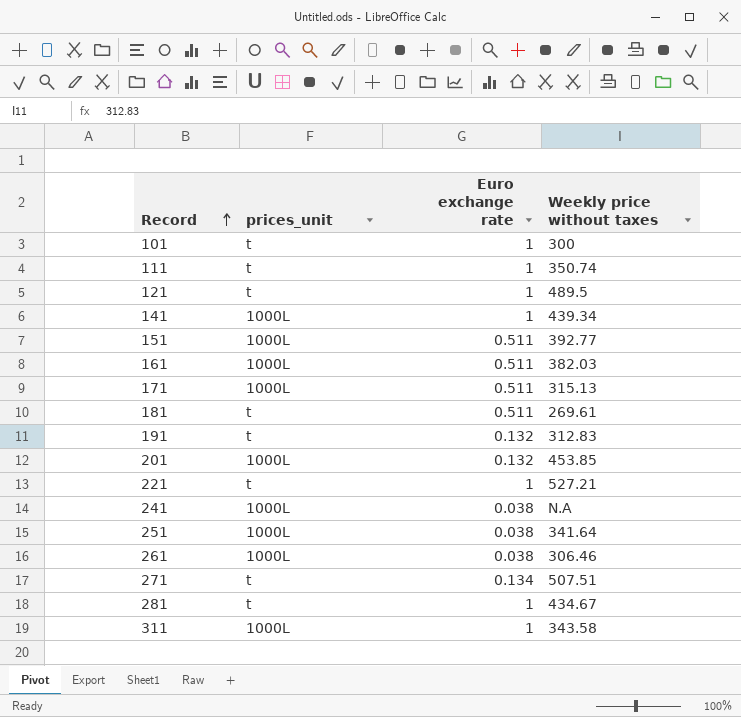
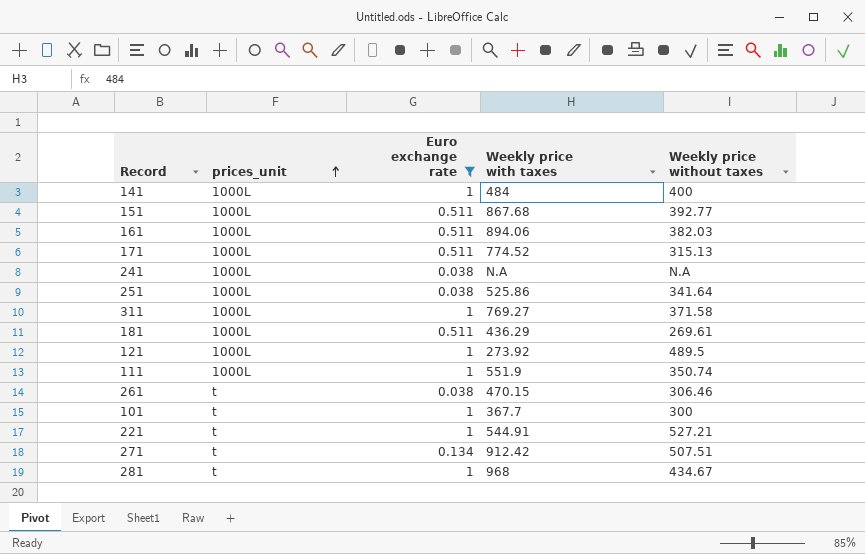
filter: none -> Euro exchange rate != 0.132
row order: Record ascending -> prices_unit ascending
column Weekly price with taxes | position: none -> 4
141 | Weekly price without taxes: 439.34 -> 400
311 | Weekly price without taxes: 343.58 -> 371.58
181 | prices_unit: t -> 1000L
121 | prices_unit: t -> 1000L
111 | prices_unit: t -> 1000L
261 | prices_unit: 1000L -> t

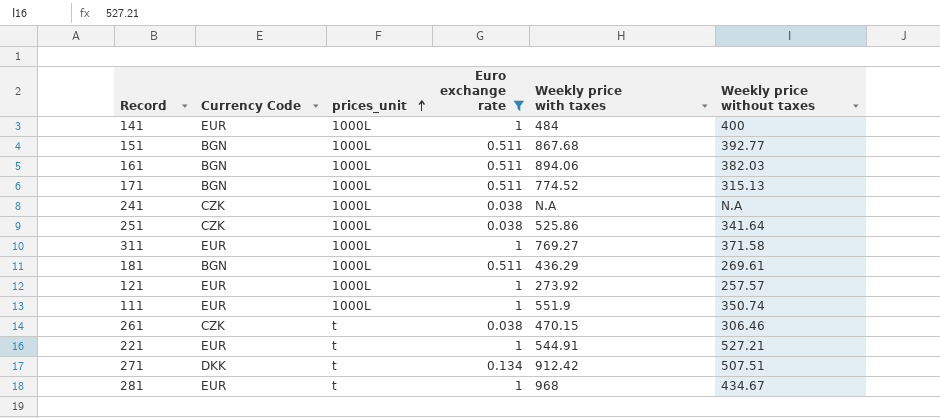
column Currency Code | position: none -> 2
row 101: t | 1 | 367.7 | 300 -> none
121 | Weekly price without taxes: 489.5 -> 257.57

